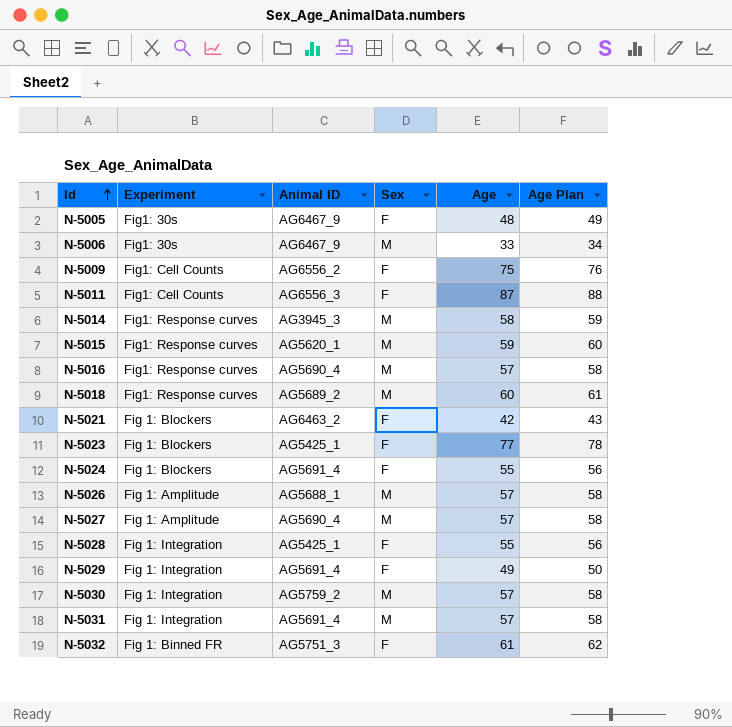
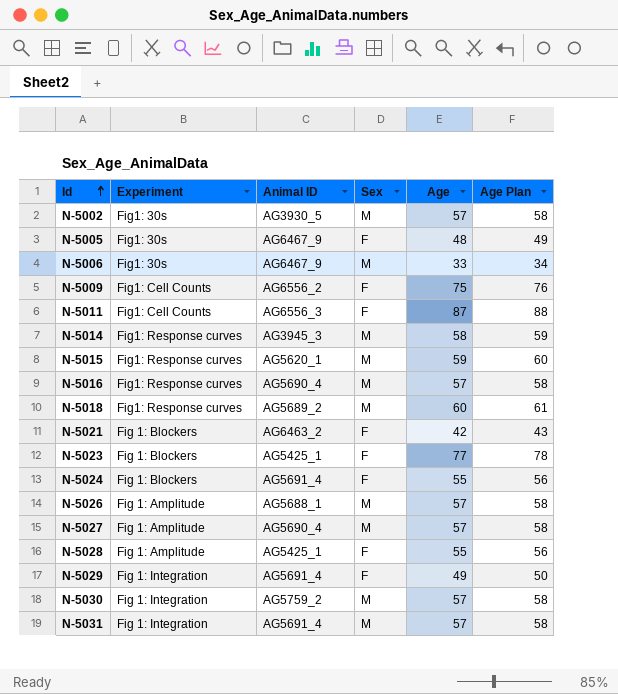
row N-5032: Fig 1: Binned FR | AG5751_3 | F | 61 | 62 -> none
row N-5002: none -> Fig1: 30s | AG3930_5 | M | 57 | 58
N-5028 | Experiment: Fig 1: Integration -> Fig 1: Amplitude

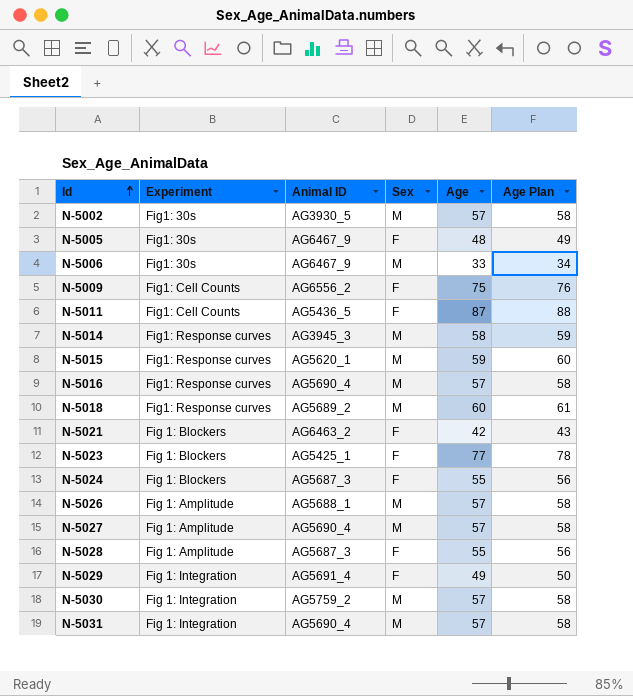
N-5011 | Animal ID: AG6556_3 -> AG5436_5
N-5024 | Animal ID: AG5691_4 -> AG5687_3
N-5028 | Animal ID: AG5425_1 -> AG5687_3
N-5031 | Animal ID: AG5691_4 -> AG5690_4

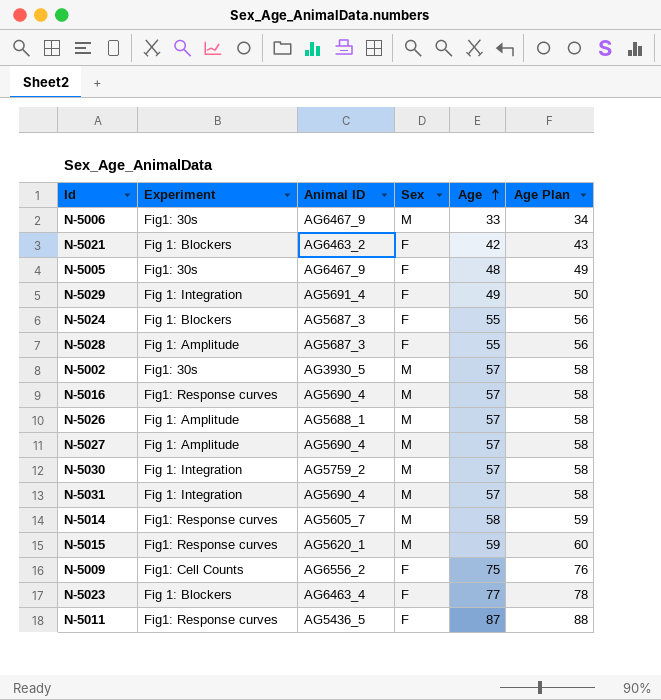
row order: Id ascending -> Age ascending
row N-5018: Fig1: Response curves | AG5689_2 | M | 60 | 61 -> none
N-5014 | Animal ID: AG3945_3 -> AG5605_7
N-5023 | Animal ID: AG5425_1 -> AG6463_4
N-5011 | Experiment: Fig1: Cell Counts -> Fig1: Response curves

